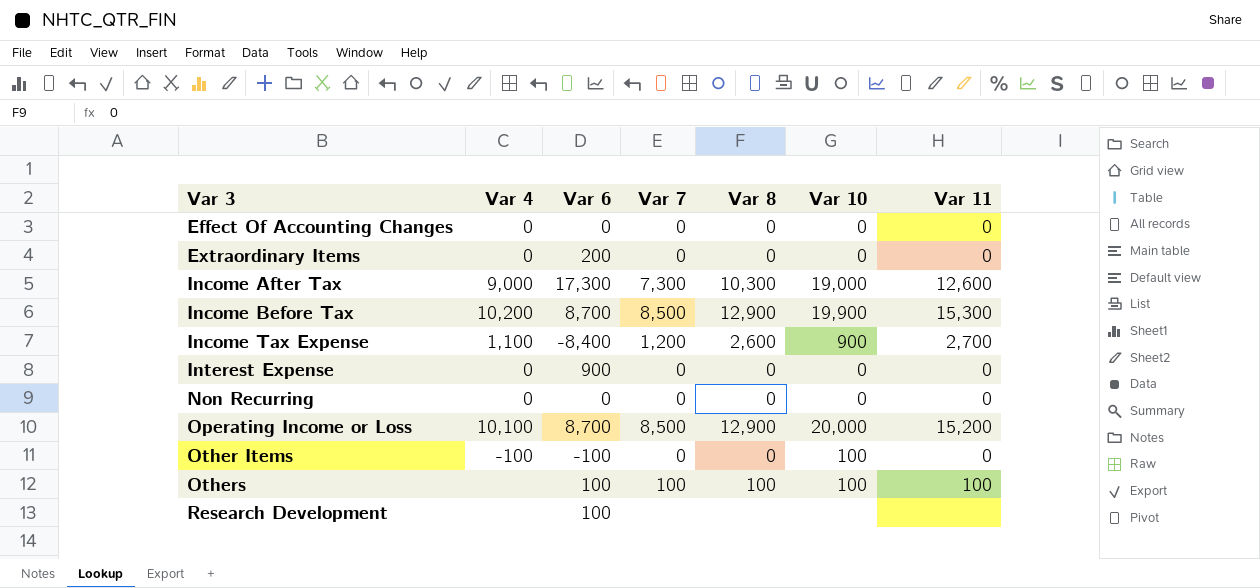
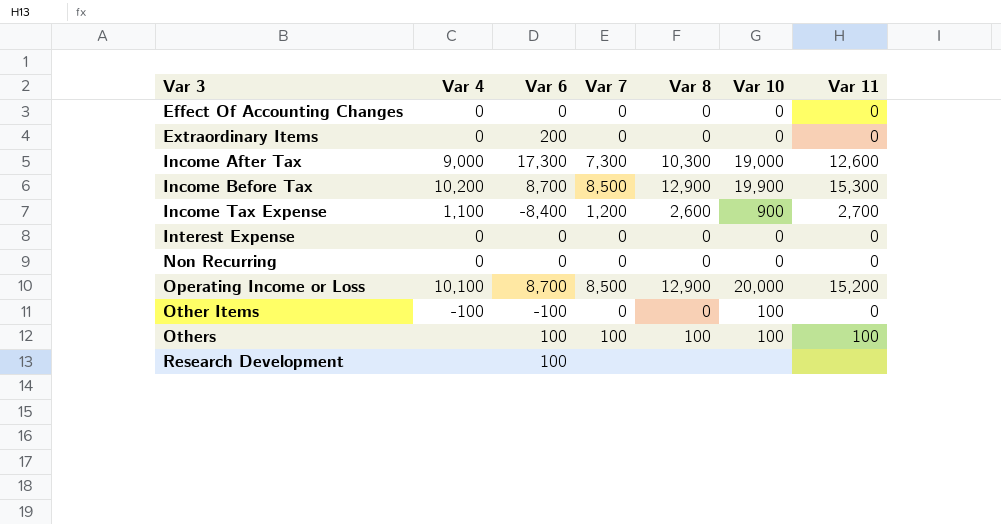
Interest Expense | Var 6: 900 -> 0

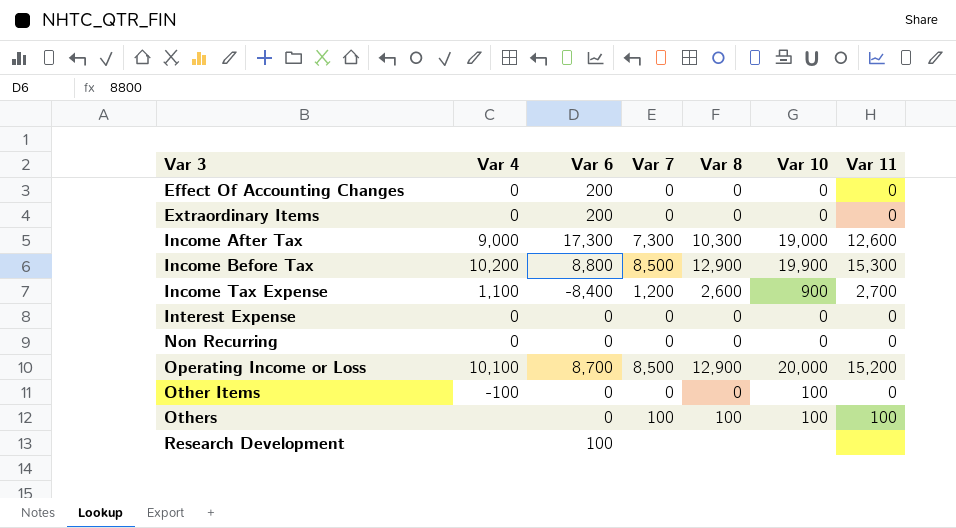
Effect Of Accounting Changes | Var 6: 0 -> 200
Income Before Tax | Var 6: 8,700 -> 8,800
Other Items | Var 6: -100 -> 0
Others | Var 6: 100 -> 0

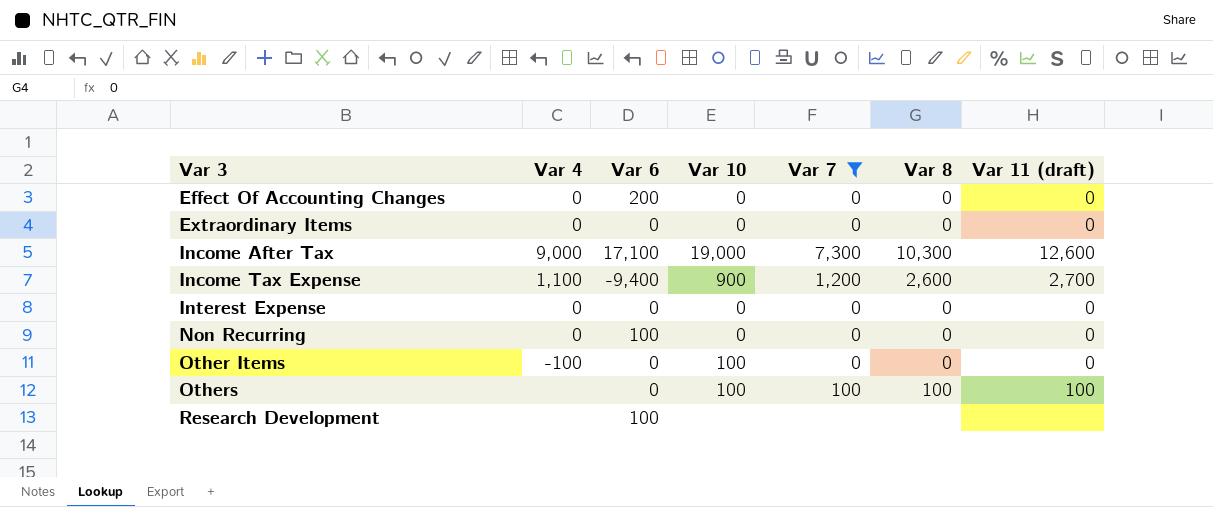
filter: none -> Var 7 != 8,500
column Var 10 | position: 6 -> 4
column name: Var 11 -> Var 11 (draft)
Extraordinary Items | Var 6: 200 -> 0
Income After Tax | Var 6: 17,300 -> 17,100
Income Tax Expense | Var 6: -8,400 -> -9,400
Non Recurring | Var 6: 0 -> 100

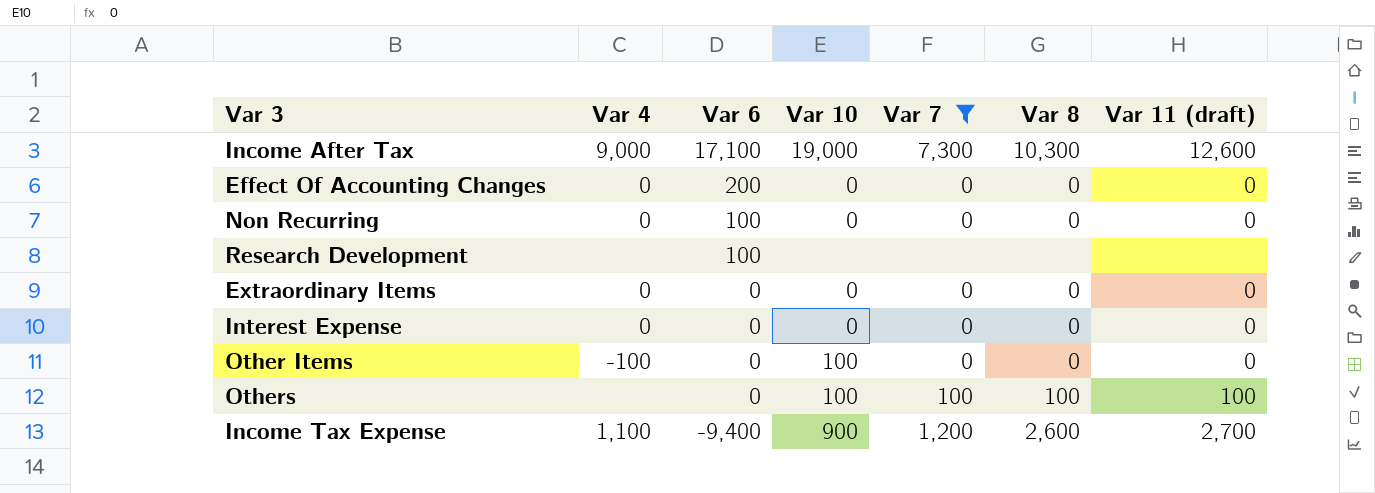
row order: Var 3 ascending -> Var 6 descending

